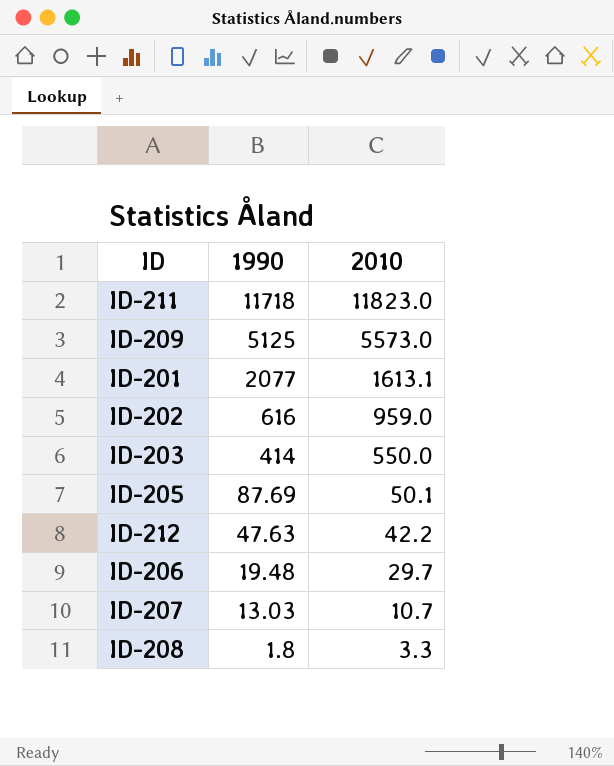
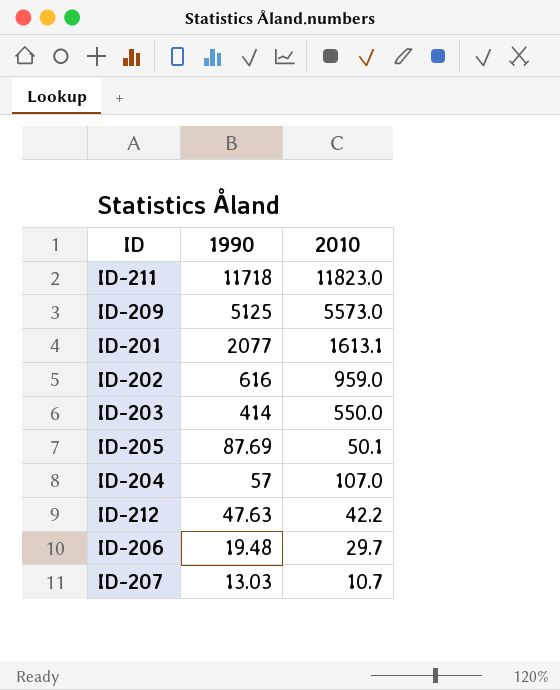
row ID-208: 1.8 | 3.3 -> none
row ID-204: none -> 57 | 107.0

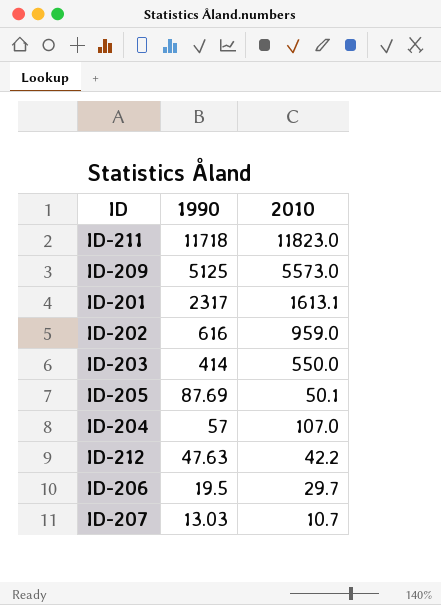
ID-201 | 1990: 2077 -> 2317
ID-206 | 1990: 19.48 -> 19.5

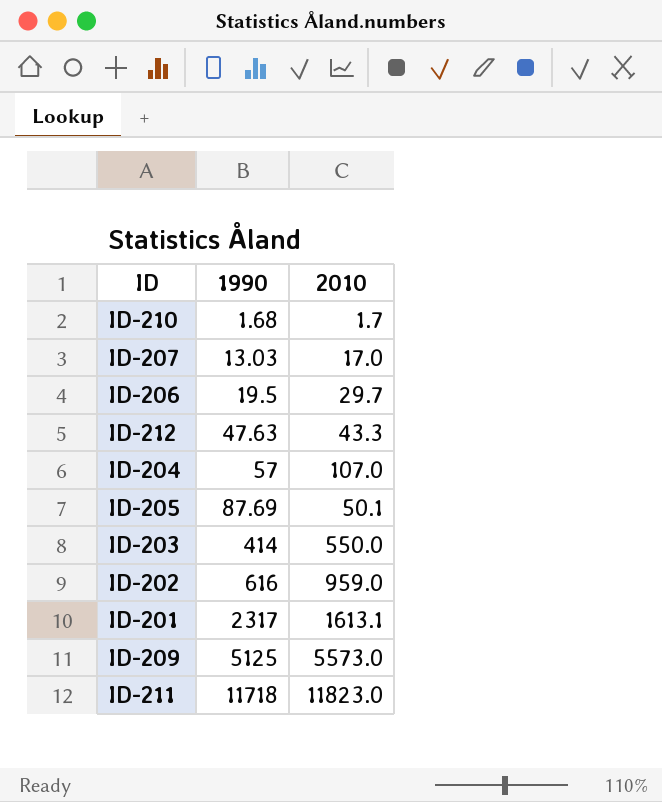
row order: 1990 descending -> 1990 ascending
row ID-210: none -> 1.68 | 1.7
ID-207 | 2010: 10.7 -> 17.0
ID-212 | 2010: 42.2 -> 43.3

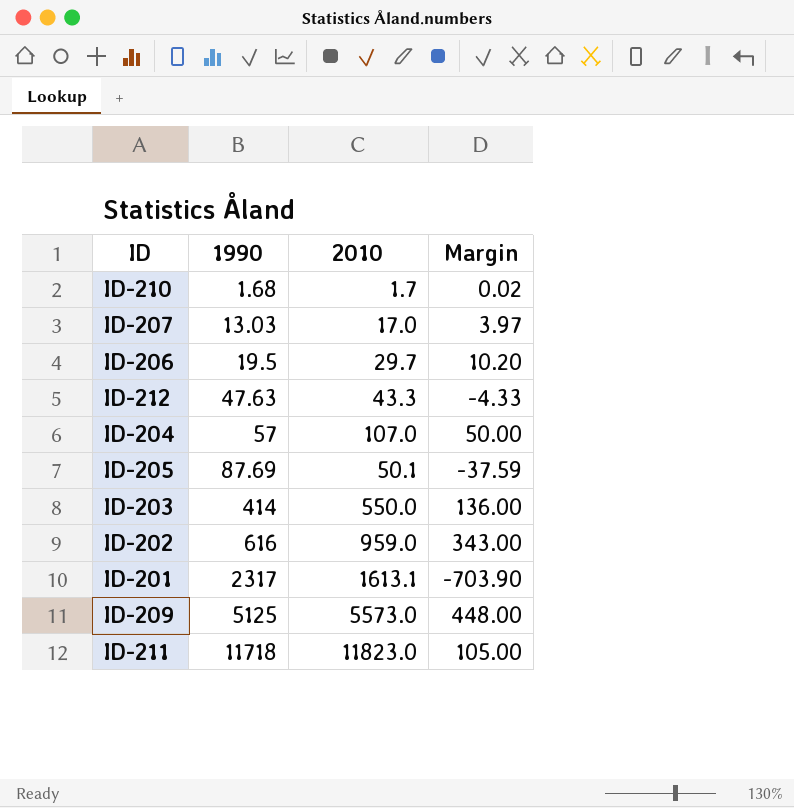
column Margin | formula: none -> [2010] - [1990]

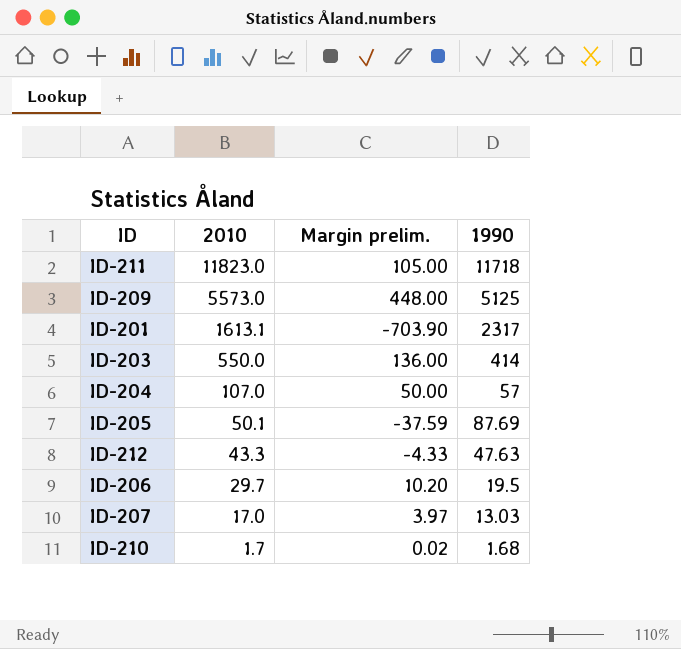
row order: 1990 ascending -> 2010 descending
column name: Margin -> Margin prelim.
column 1990 | position: 2 -> 4
row ID-202: 616 | 959.0 | 343.00 -> none

